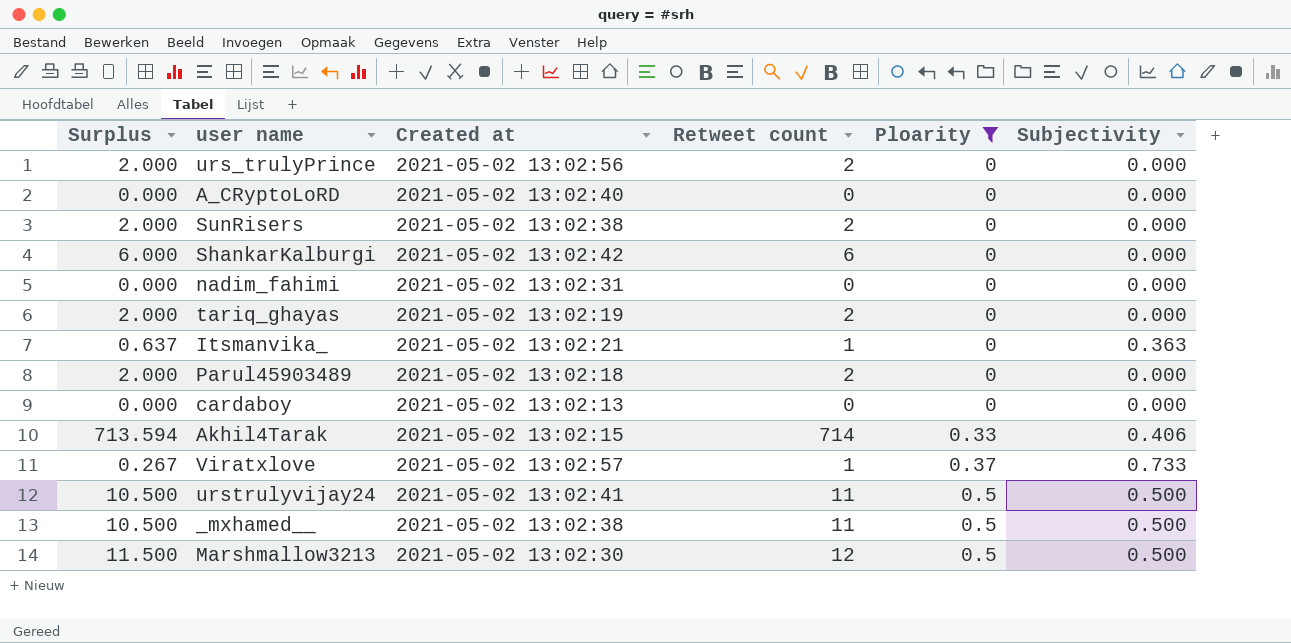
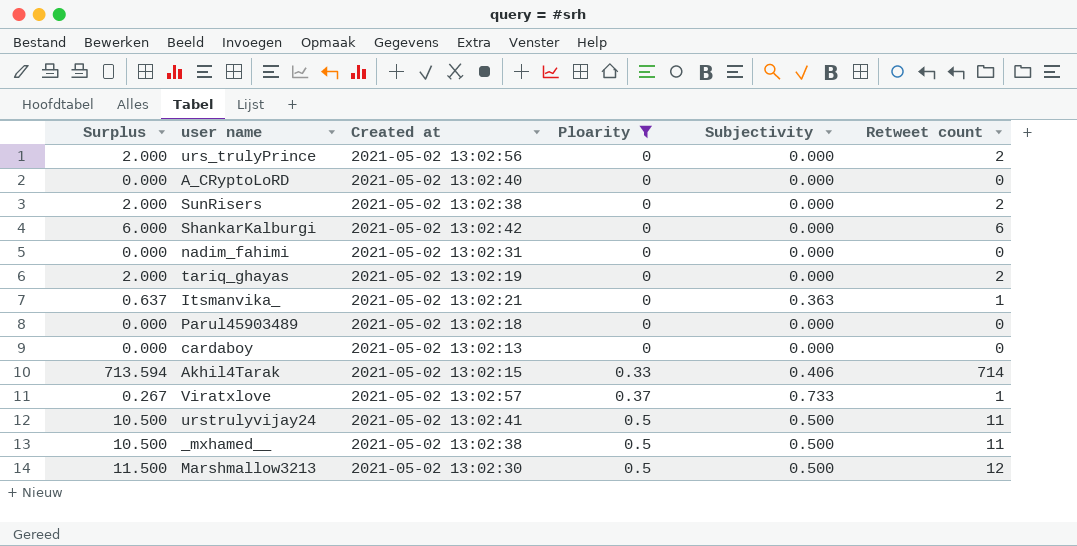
column Retweet count | position: 4 -> 6
Parul45903489 | Surplus: 2.000 -> 0.000
Parul45903489 | Retweet count: 2 -> 0

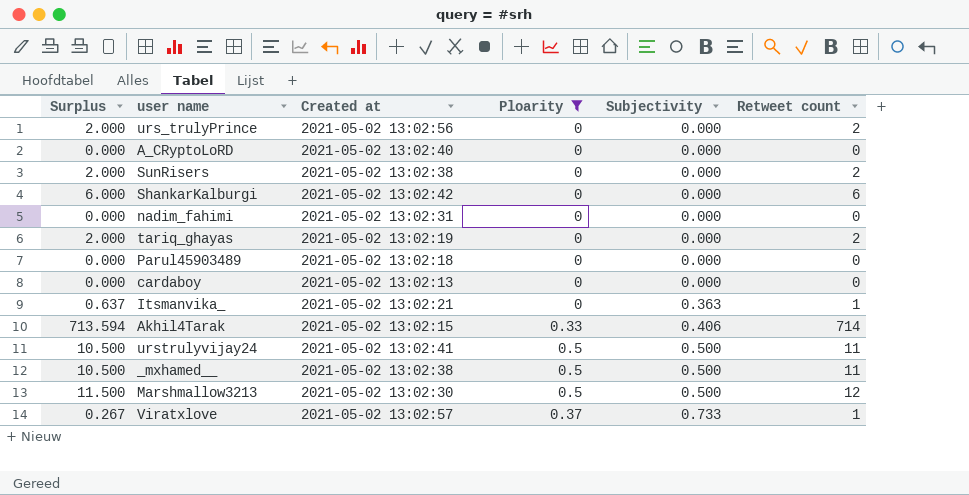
row order: Ploarity ascending -> Subjectivity ascending

